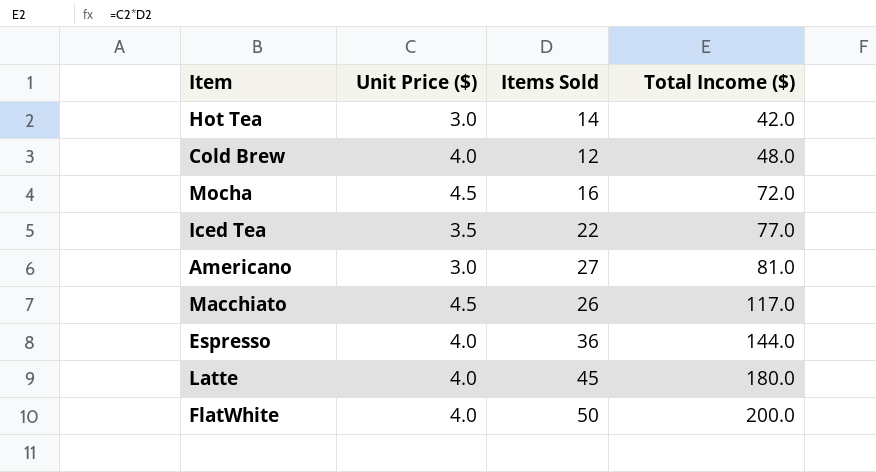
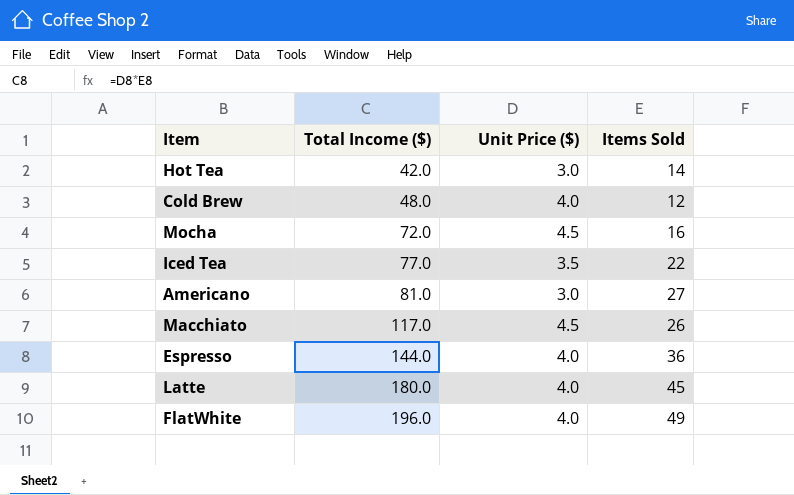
column Total Income ($) | position: 4 -> 2
FlatWhite | Total Income ($): 200.0 -> 196.0
FlatWhite | Items Sold: 50 -> 49

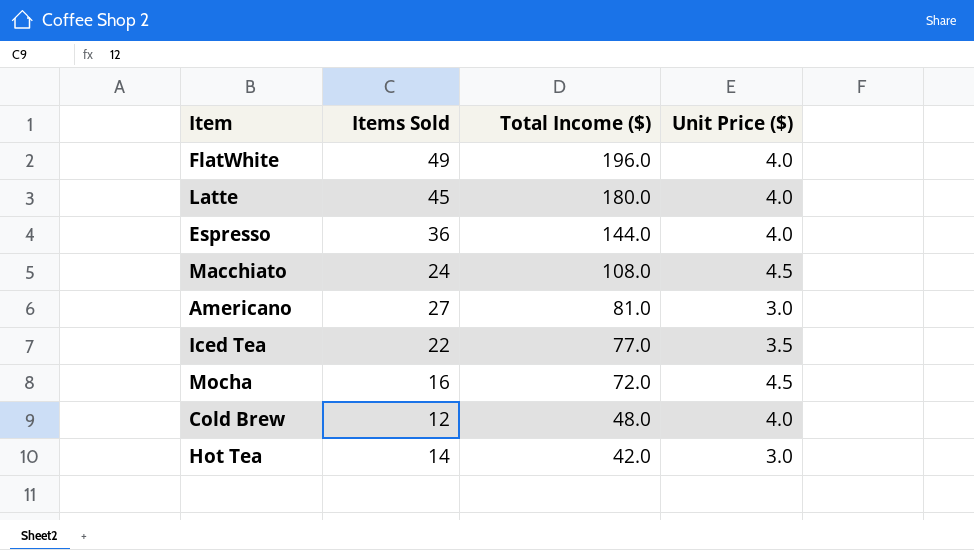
row order: Total Income ($) ascending -> Total Income ($) descending
column Items Sold | position: 4 -> 2
Macchiato | Items Sold: 26 -> 24
Macchiato | Total Income ($): 117.0 -> 108.0

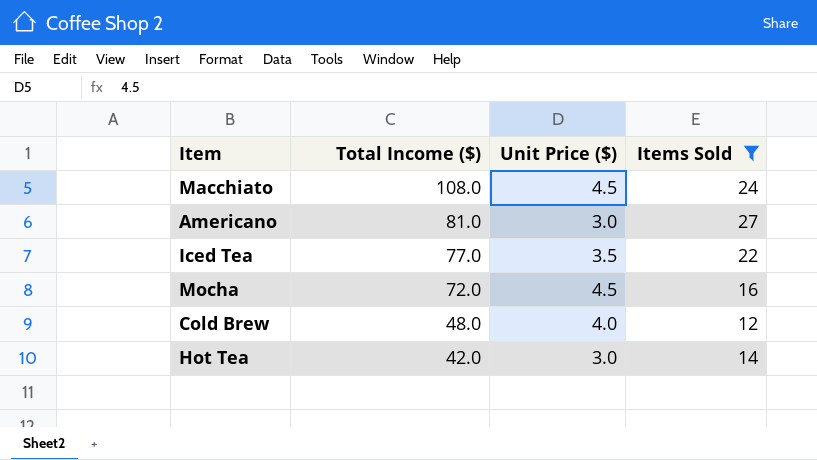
filter: none -> Items Sold <= 27
column Items Sold | position: 2 -> 4

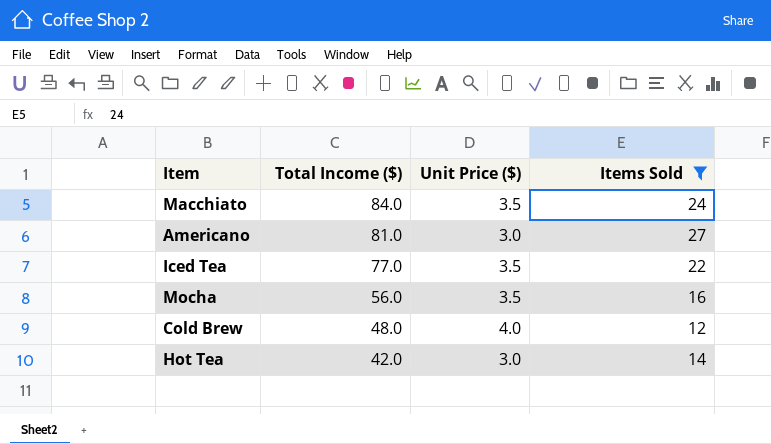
Macchiato | Total Income ($): 108.0 -> 84.0
Macchiato | Unit Price ($): 4.5 -> 3.5
Mocha | Total Income ($): 72.0 -> 56.0
Mocha | Unit Price ($): 4.5 -> 3.5

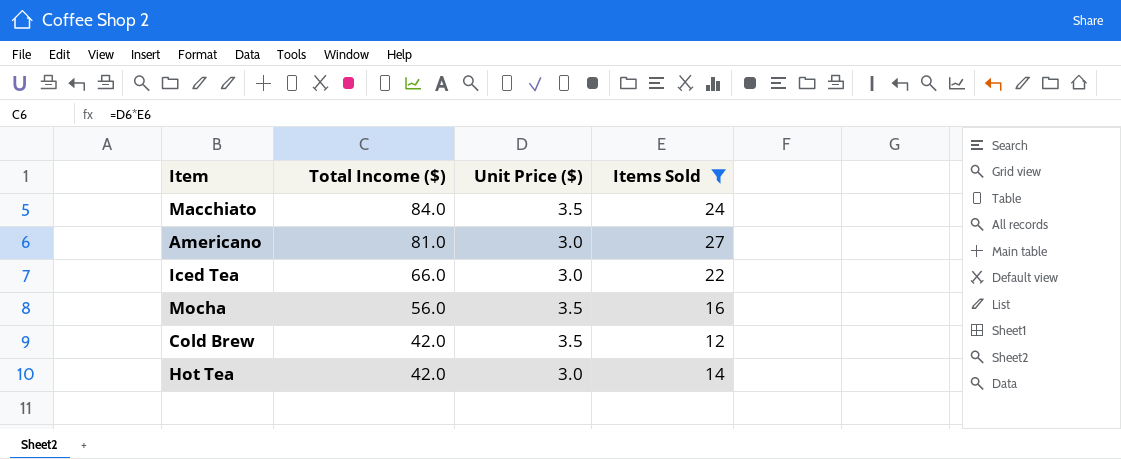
Iced Tea | Total Income ($): 77.0 -> 66.0
Iced Tea | Unit Price ($): 3.5 -> 3.0
Cold Brew | Total Income ($): 48.0 -> 42.0
Cold Brew | Unit Price ($): 4.0 -> 3.5

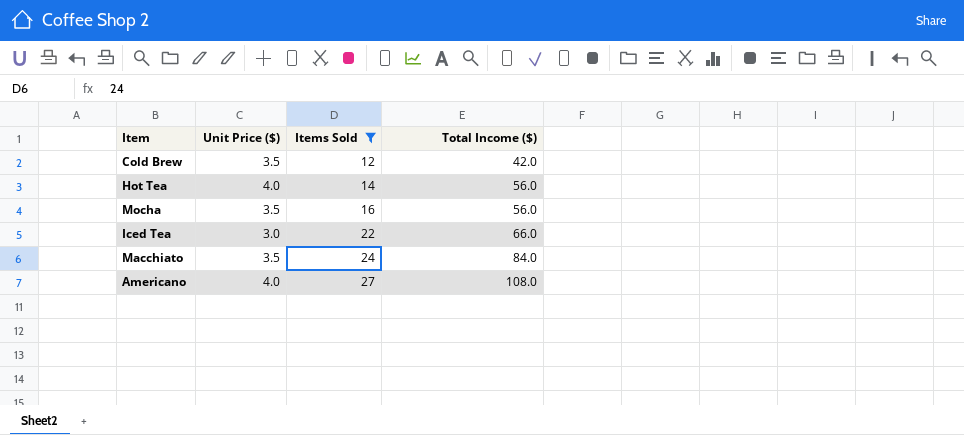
row order: Total Income ($) descending -> Items Sold ascending
column Total Income ($) | position: 2 -> 4
Hot Tea | Unit Price ($): 3.0 -> 4.0
Hot Tea | Total Income ($): 42.0 -> 56.0
Americano | Unit Price ($): 3.0 -> 4.0
Americano | Total Income ($): 81.0 -> 108.0

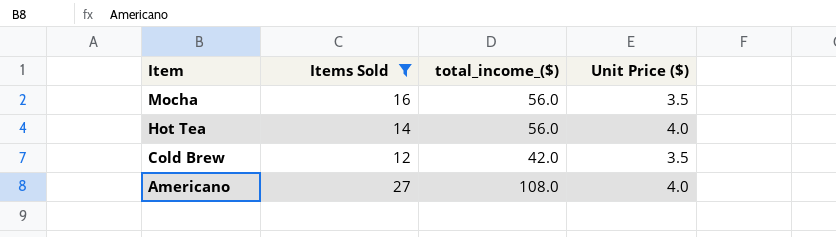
row order: Items Sold ascending -> Item descending
column name: Total Income ($) -> total_income_($)
column Unit Price ($) | position: 2 -> 4
row Iced Tea: 3.0 | 22 | 66.0 -> none
row Macchiato: 3.5 | 24 | 84.0 -> none

